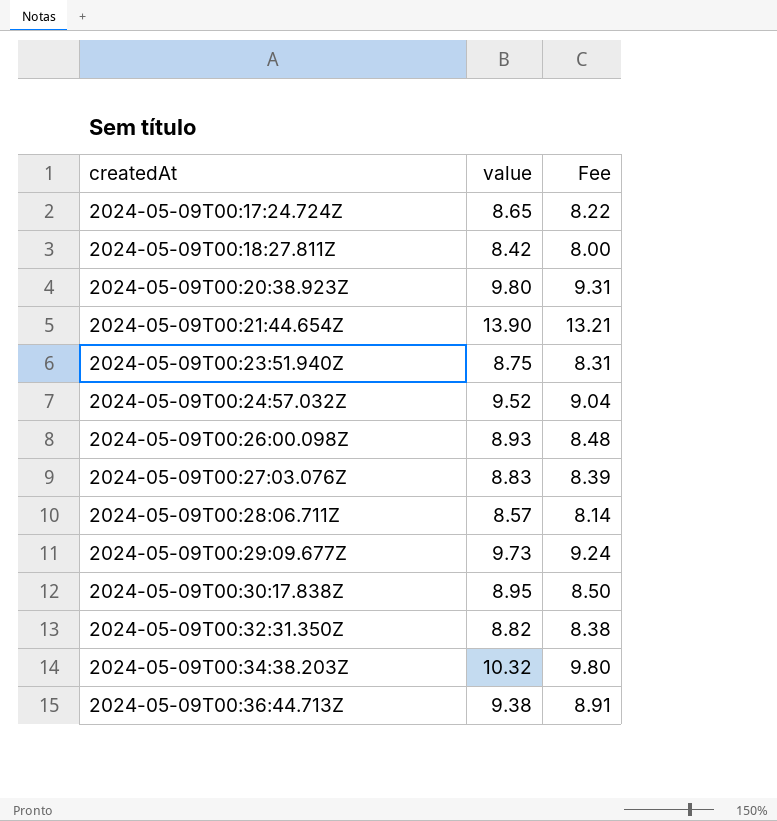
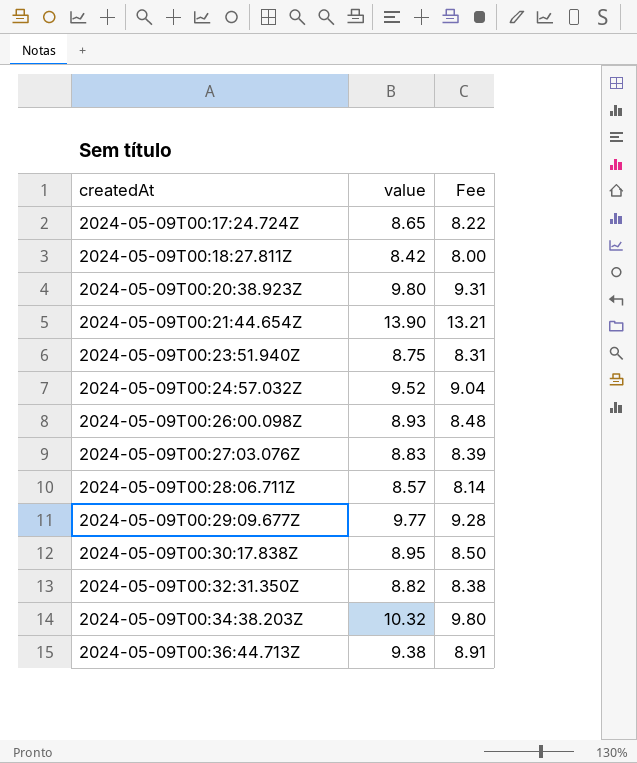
2024-05-09T00:29:09.677Z | value: 9.73 -> 9.77
2024-05-09T00:29:09.677Z | Fee: 9.24 -> 9.28

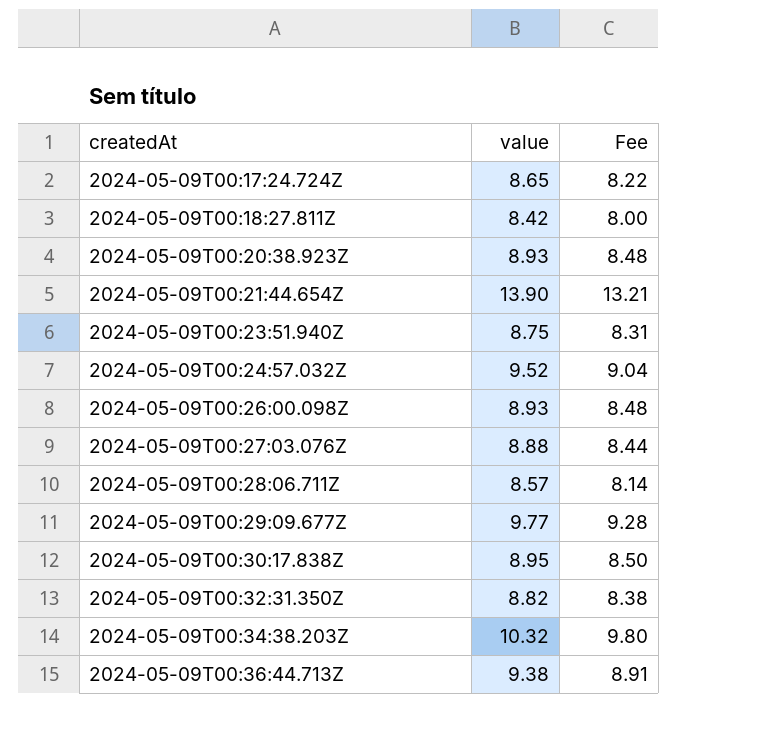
2024-05-09T00:20:38.923Z | value: 9.80 -> 8.93
2024-05-09T00:20:38.923Z | Fee: 9.31 -> 8.48
2024-05-09T00:27:03.076Z | value: 8.83 -> 8.88
2024-05-09T00:27:03.076Z | Fee: 8.39 -> 8.44

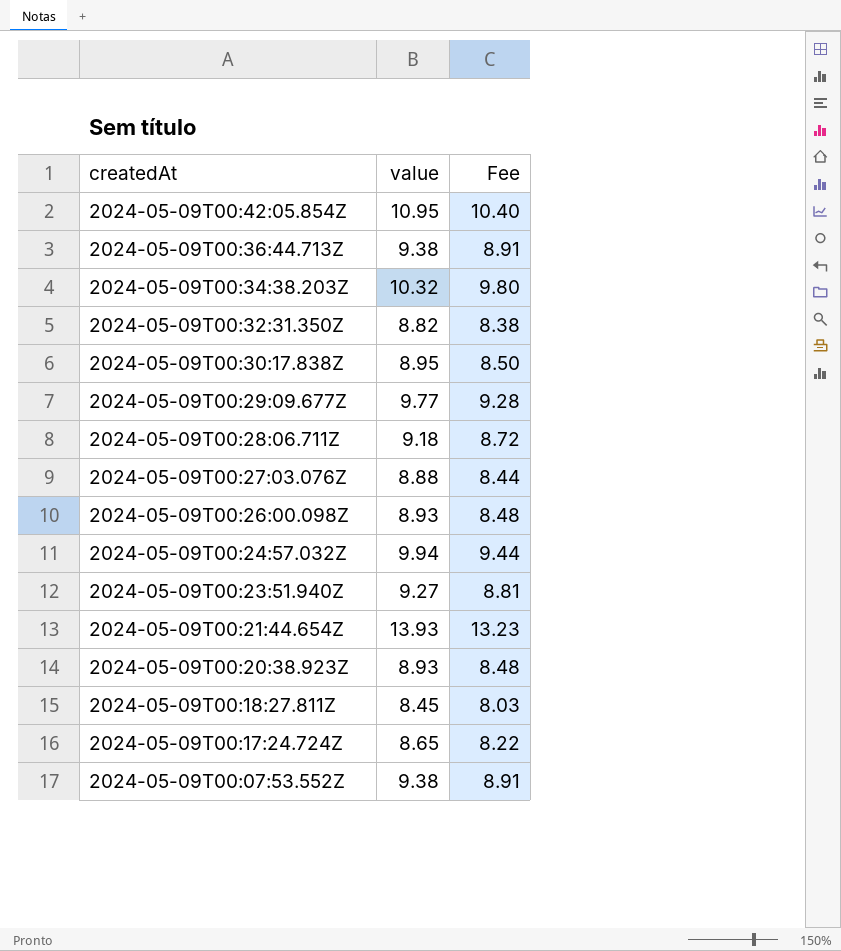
row order: createdAt ascending -> createdAt descending
row 2024-05-09T00:42:05.854Z: none -> 10.95 | 10.40
2024-05-09T00:28:06.711Z | value: 8.57 -> 9.18
2024-05-09T00:28:06.711Z | Fee: 8.14 -> 8.72
2024-05-09T00:24:57.032Z | value: 9.52 -> 9.94
2024-05-09T00:24:57.032Z | Fee: 9.04 -> 9.44
2024-05-09T00:23:51.940Z | value: 8.75 -> 9.27
2024-05-09T00:23:51.940Z | Fee: 8.31 -> 8.81
2024-05-09T00:21:44.654Z | value: 13.90 -> 13.93
2024-05-09T00:21:44.654Z | Fee: 13.21 -> 13.23
2024-05-09T00:18:27.811Z | value: 8.42 -> 8.45
2024-05-09T00:18:27.811Z | Fee: 8.00 -> 8.03
row 2024-05-09T00:07:53.552Z: none -> 9.38 | 8.91

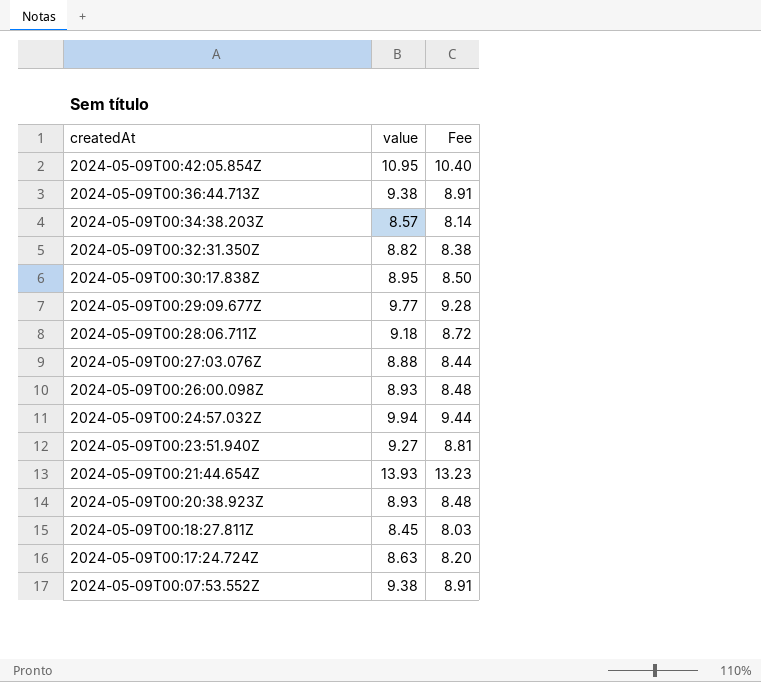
2024-05-09T00:34:38.203Z | value: 10.32 -> 8.57
2024-05-09T00:34:38.203Z | Fee: 9.80 -> 8.14
2024-05-09T00:17:24.724Z | value: 8.65 -> 8.63
2024-05-09T00:17:24.724Z | Fee: 8.22 -> 8.20

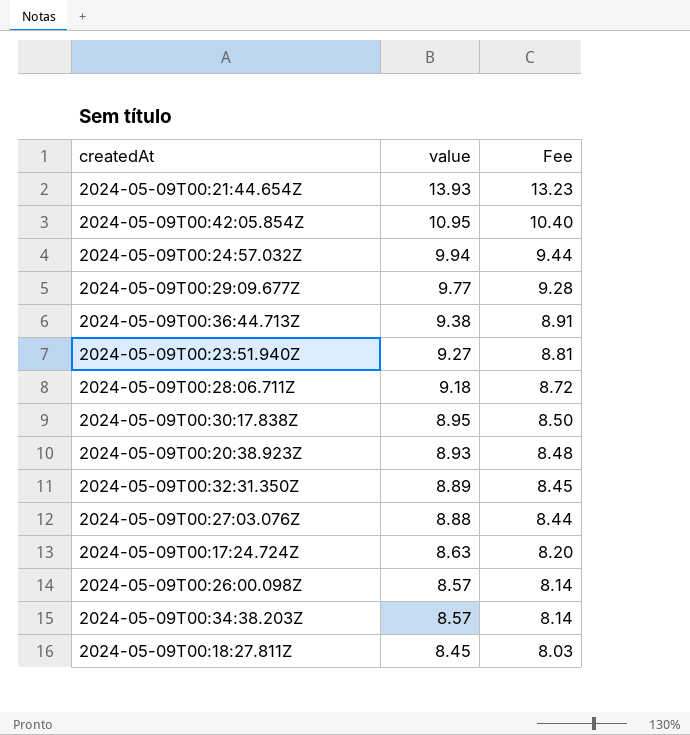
row order: createdAt descending -> value descending
row 2024-05-09T00:07:53.552Z: 9.38 | 8.91 -> none
2024-05-09T00:32:31.350Z | value: 8.82 -> 8.89
2024-05-09T00:32:31.350Z | Fee: 8.38 -> 8.45
2024-05-09T00:26:00.098Z | value: 8.93 -> 8.57
2024-05-09T00:26:00.098Z | Fee: 8.48 -> 8.14

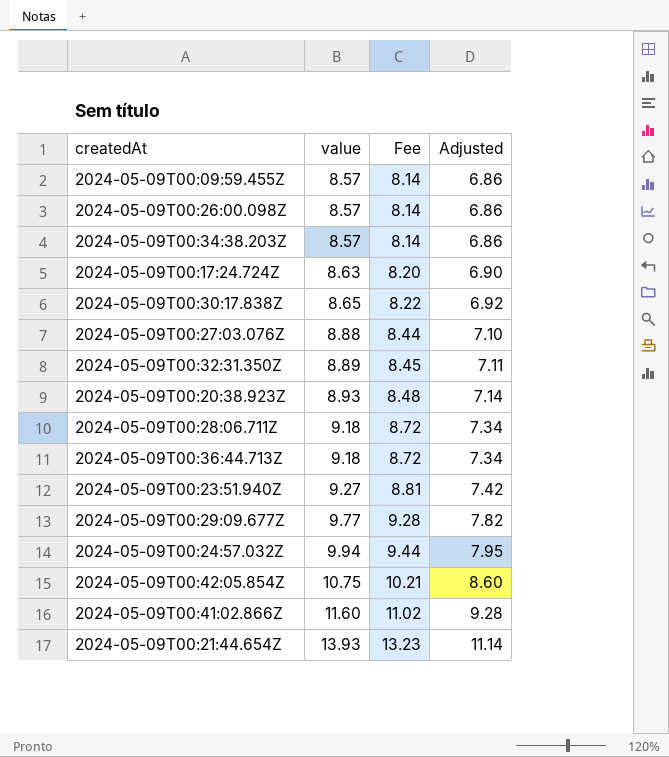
row order: value descending -> value ascending
column Adjusted | formula: none -> [value] * 0.8
row 2024-05-09T00:18:27.811Z: 8.45 | 8.03 -> none
row 2024-05-09T00:09:59.455Z: none -> 8.57 | 8.14 | 6.86
2024-05-09T00:30:17.838Z | value: 8.95 -> 8.65
2024-05-09T00:30:17.838Z | Fee: 8.50 -> 8.22
2024-05-09T00:36:44.713Z | value: 9.38 -> 9.18
2024-05-09T00:36:44.713Z | Fee: 8.91 -> 8.72
2024-05-09T00:42:05.854Z | value: 10.95 -> 10.75
2024-05-09T00:42:05.854Z | Fee: 10.40 -> 10.21
row 2024-05-09T00:41:02.866Z: none -> 11.60 | 11.02 | 9.28

